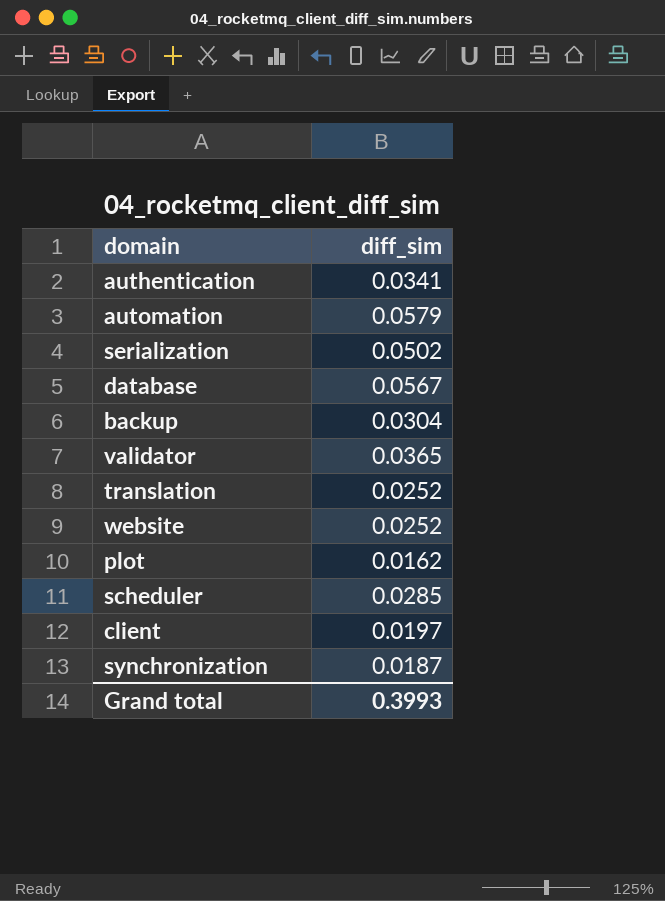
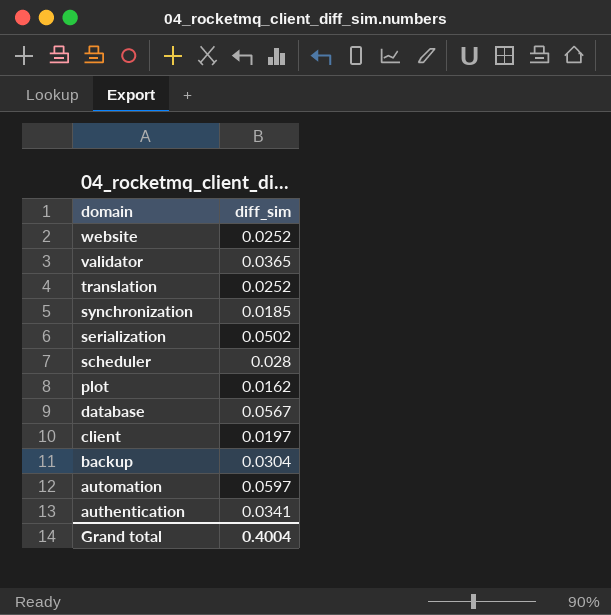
row order: none -> domain descending
synchronization | diff_sim: 0.0187 -> 0.0185
scheduler | diff_sim: 0.0285 -> 0.028
automation | diff_sim: 0.0579 -> 0.0597
Grand total | diff_sim: 0.3993 -> 0.4004

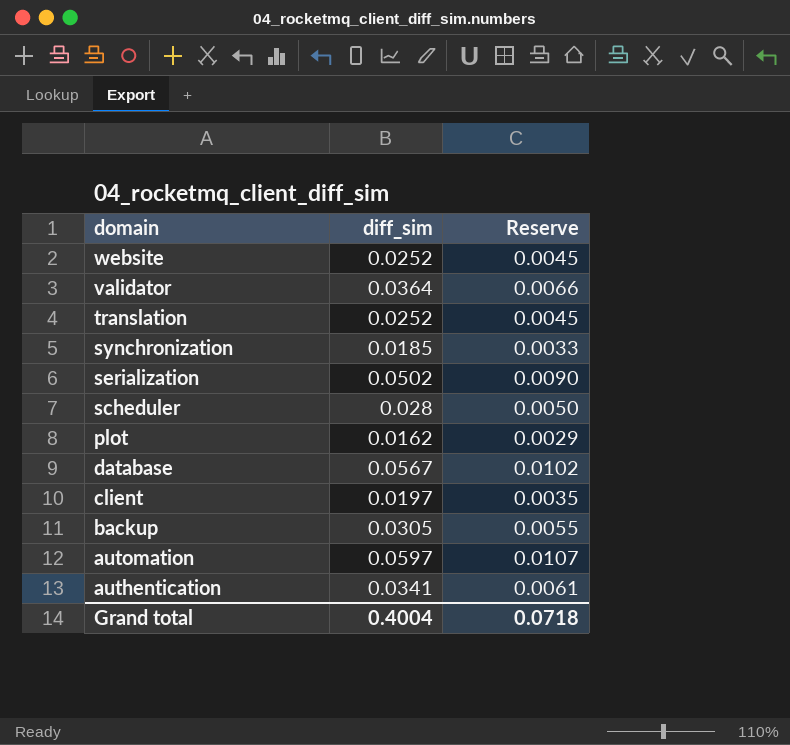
column Reserve | formula: none -> [diff_sim] * 0.18
validator | diff_sim: 0.0365 -> 0.0364
backup | diff_sim: 0.0304 -> 0.0305

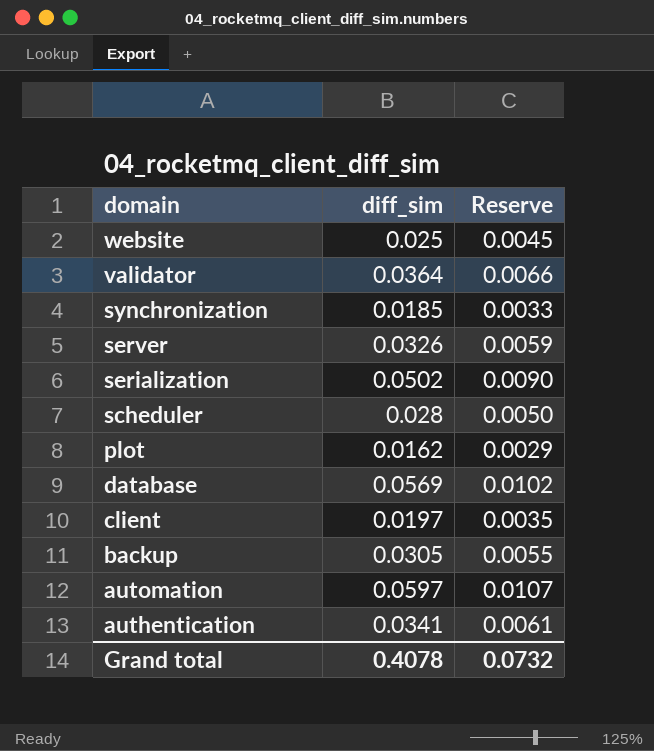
row translation: 0.0252 | 0.0045 -> none
website | diff_sim: 0.0252 -> 0.025
row server: none -> 0.0326 | 0.0059
database | diff_sim: 0.0567 -> 0.0569
Grand total | diff_sim: 0.4004 -> 0.4078
Grand total | Reserve: 0.0718 -> 0.0732

